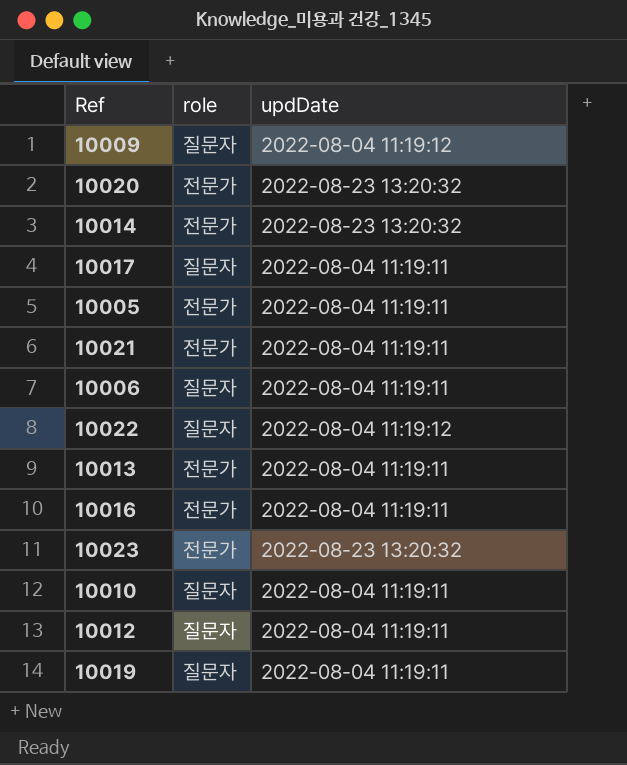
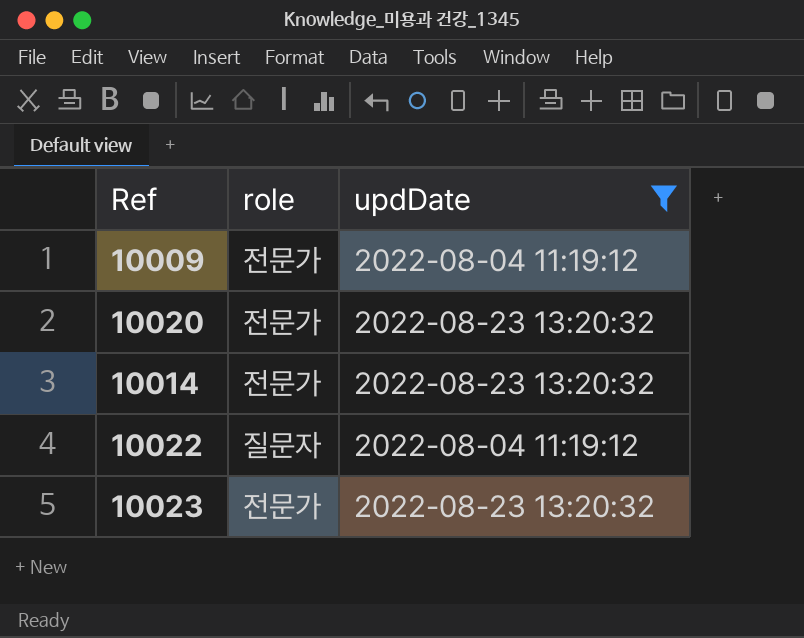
filter: none -> updDate != 2022-08-04 11:19:11
10009 | role: 질문자 -> 전문가

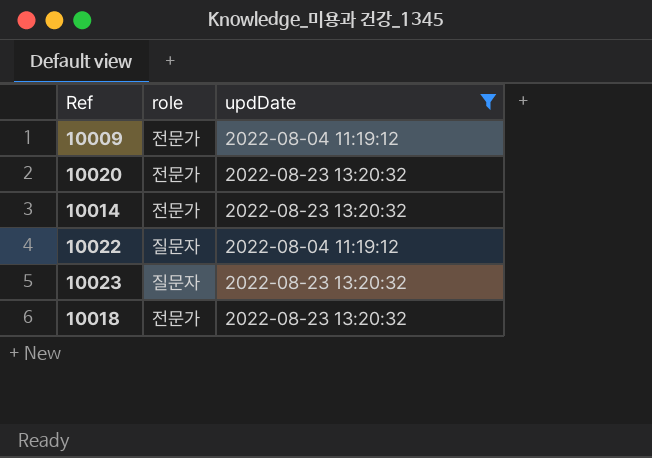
10023 | role: 전문가 -> 질문자
row 10018: none -> 전문가 | 2022-08-23 13:20:32

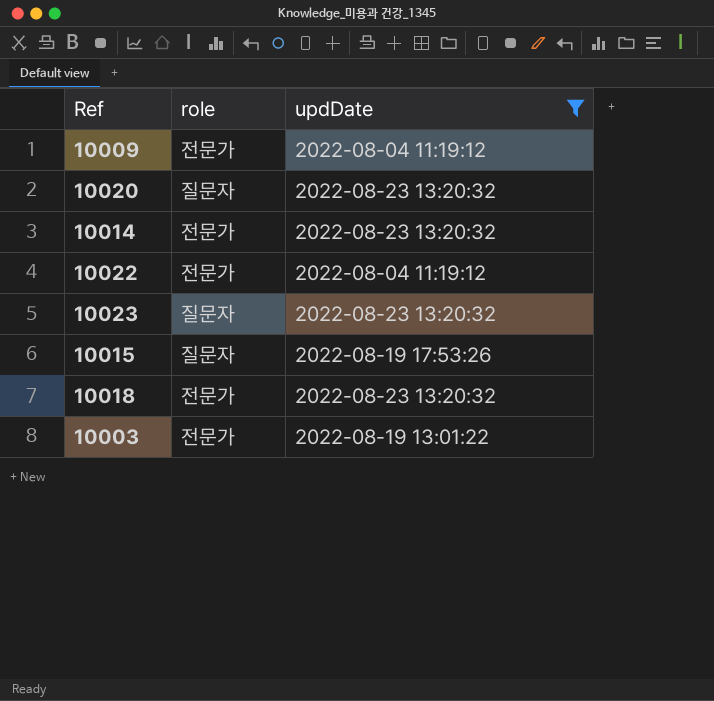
10020 | role: 전문가 -> 질문자
10022 | role: 질문자 -> 전문가
row 10015: none -> 질문자 | 2022-08-19 17:53:26
row 10003: none -> 전문가 | 2022-08-19 13:01:22

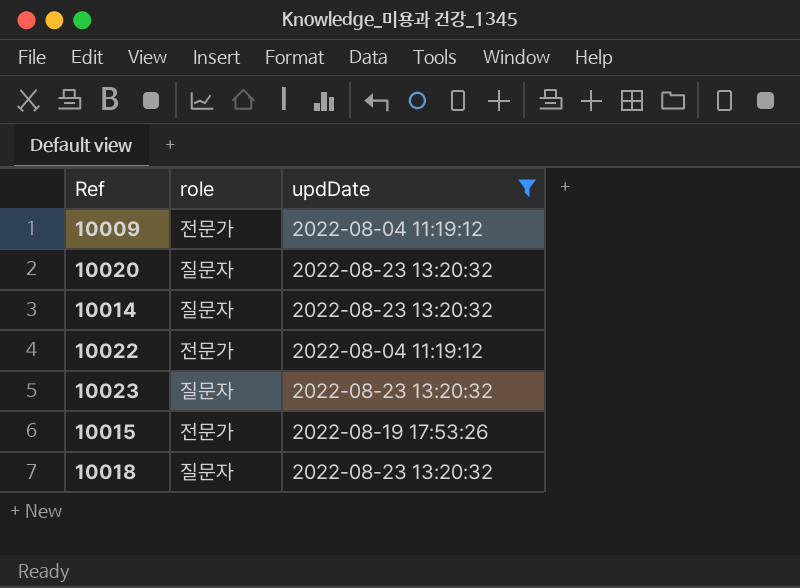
row 10003: 전문가 | 2022-08-19 13:01:22 -> none
10014 | role: 전문가 -> 질문자
10015 | role: 질문자 -> 전문가
10018 | role: 전문가 -> 질문자

